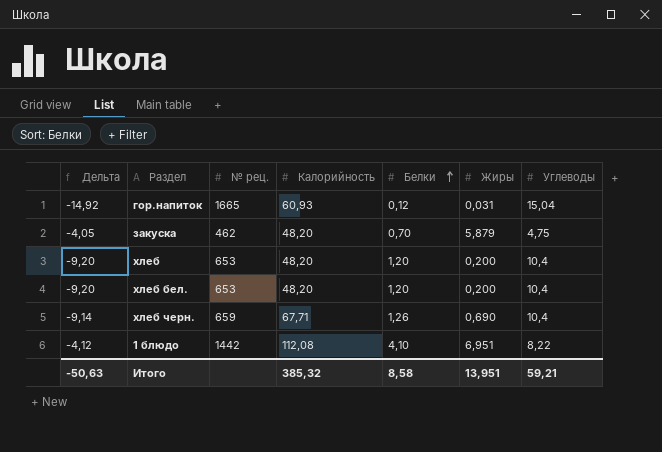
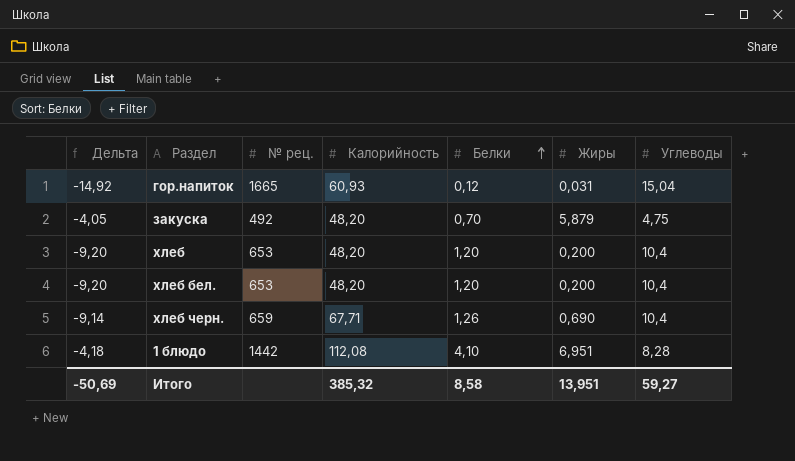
закуска | № рец.: 462 -> 492
1 блюдо | Дельта: -4,12 -> -4,18
1 блюдо | Углеводы: 8,22 -> 8,28
Итого | Дельта: -50,63 -> -50,69
Итого | Углеводы: 59,21 -> 59,27

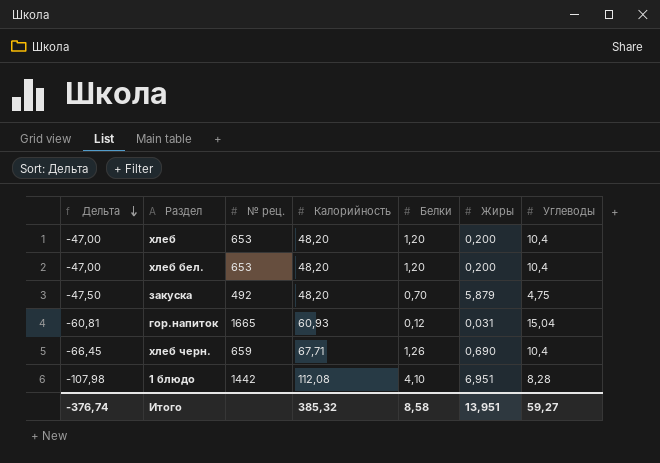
row order: Белки ascending -> Дельта descending
column Дельта | formula: [Белки] - [Углеводы] -> [Белки] - [Калорийность]
Итого | Дельта: -50,69 -> -376,74

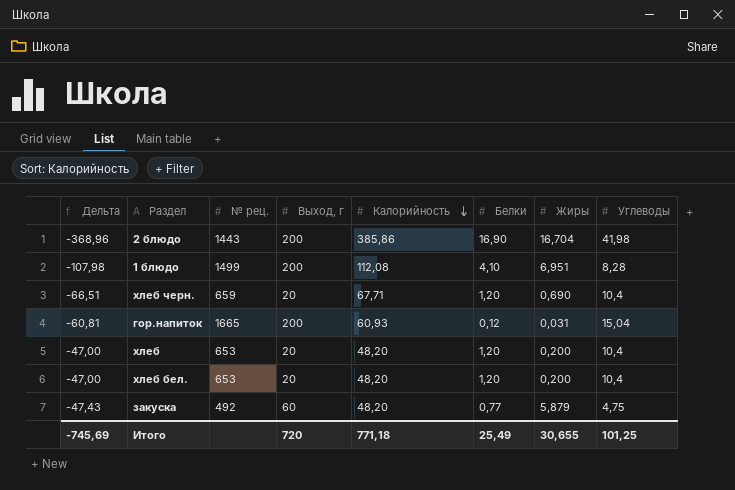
row order: Дельта descending -> Калорийность descending
column Выход, г | position: none -> 4
row 2 блюдо: none -> -368,96 | 1443 | 200 | 385,86 | 16,90 | 16,704 | 41,98
1 блюдо | № рец.: 1442 -> 1499
хлеб черн. | Дельта: -66,45 -> -66,51
хлеб черн. | Белки: 1,26 -> 1,20
закуска | Дельта: -47,50 -> -47,43
закуска | Белки: 0,70 -> 0,77
Итого | Дельта: -376,74 -> -745,69
Итого | Калорийность: 385,32 -> 771,18
Итого | Белки: 8,58 -> 25,49
Итого | Жиры: 13,951 -> 30,655
Итого | Углеводы: 59,27 -> 101,25

